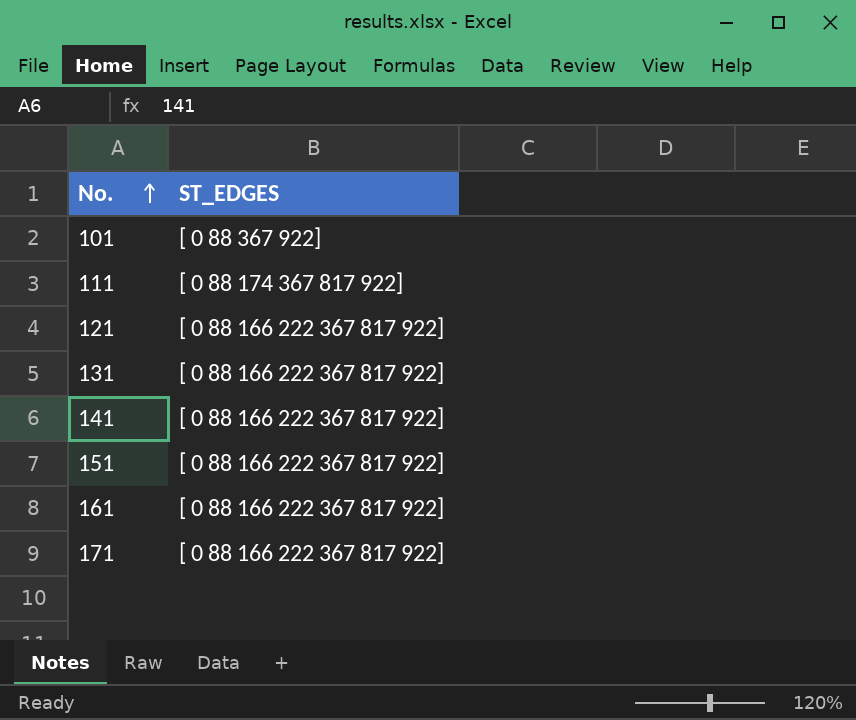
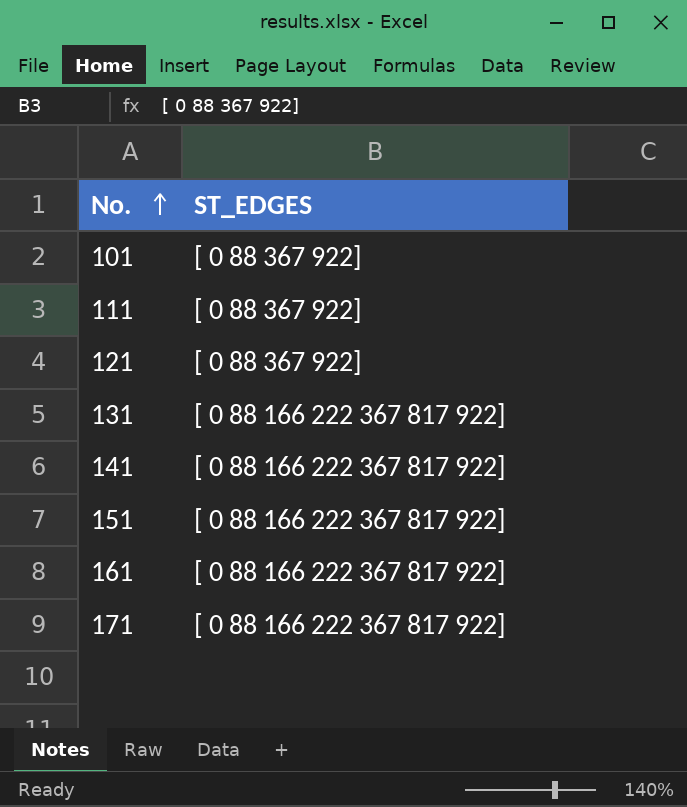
111 | ST_EDGES: [ 0 88 174 367 817 922] -> [ 0 88 367 922]
121 | ST_EDGES: [ 0 88 166 222 367 817 922] -> [ 0 88 367 922]

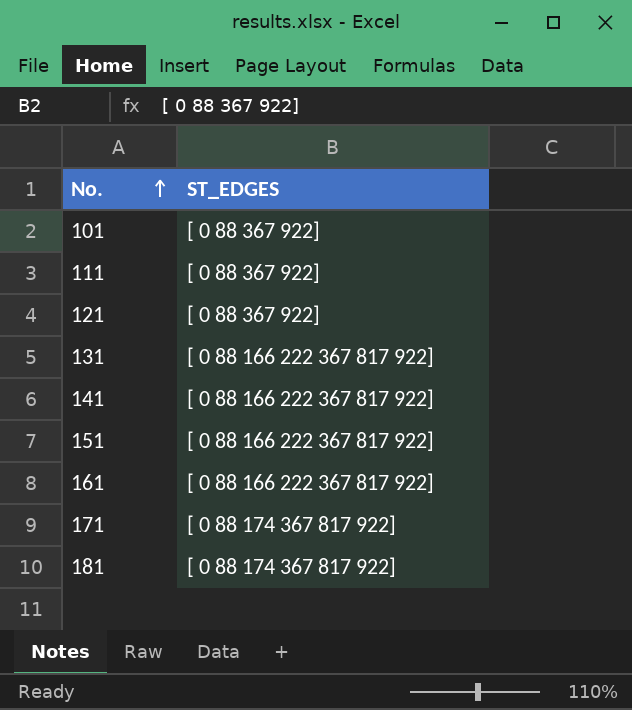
171 | ST_EDGES: [ 0 88 166 222 367 817 922] -> [ 0 88 174 367 817 922]
row 181: none -> [ 0 88 174 367 817 922]

